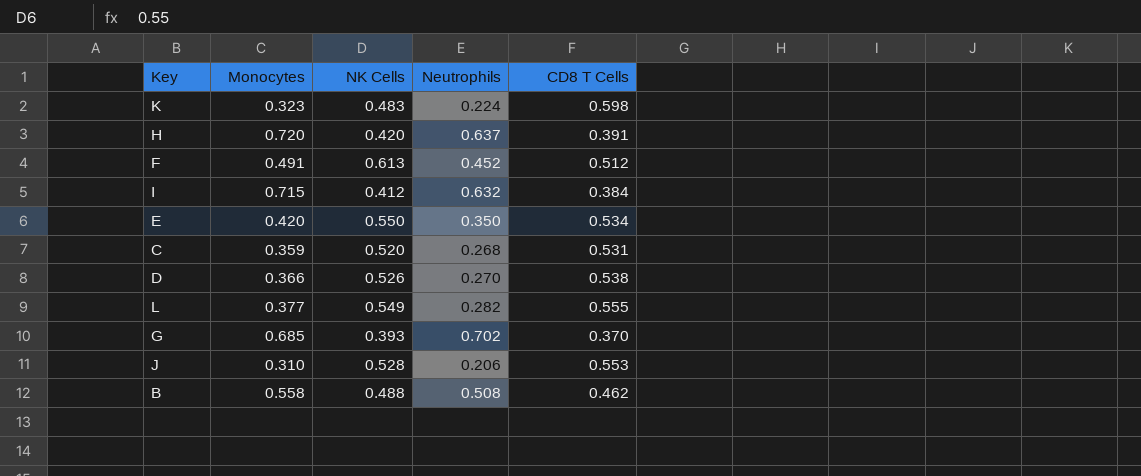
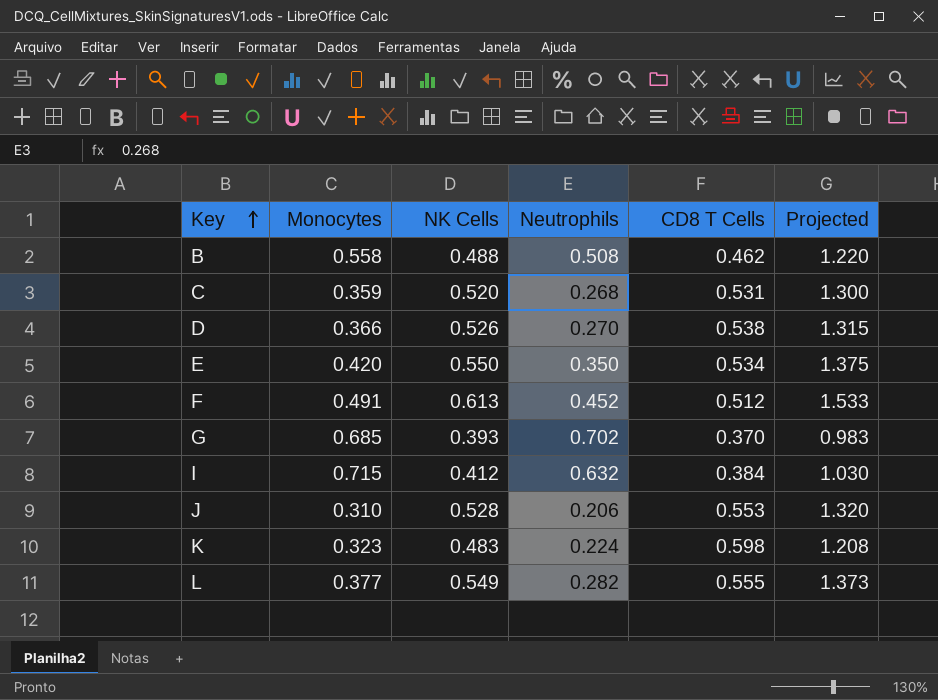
row order: none -> Key ascending
column Projected | formula: none -> [NK Cells] * 2.5
row H: 0.720 | 0.420 | 0.637 | 0.391 -> none

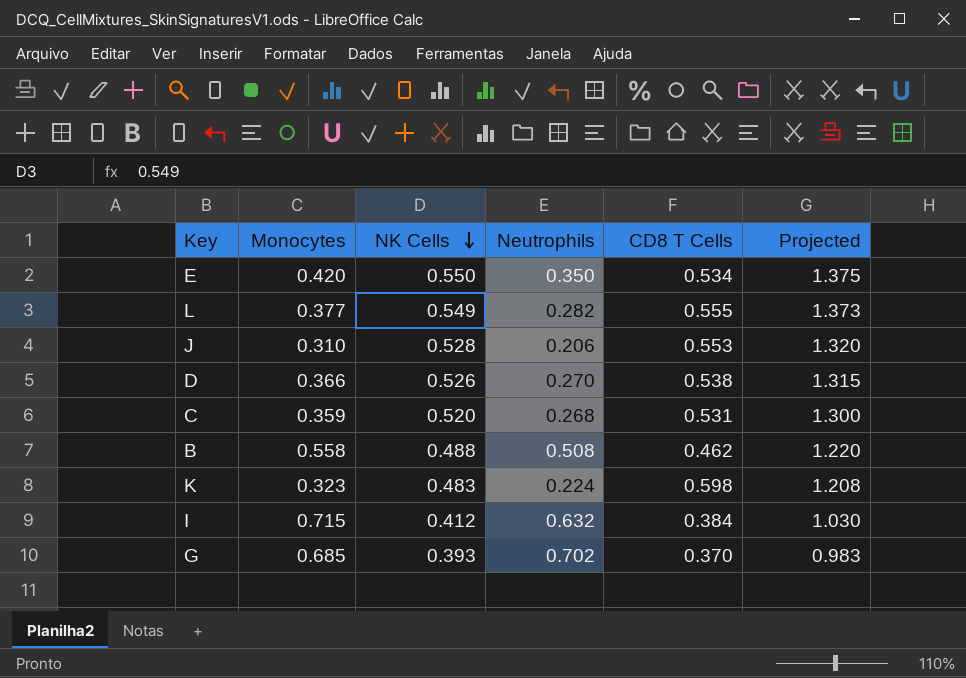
row order: Key ascending -> NK Cells descending
row F: 0.491 | 0.613 | 0.452 | 0.512 | 1.533 -> none

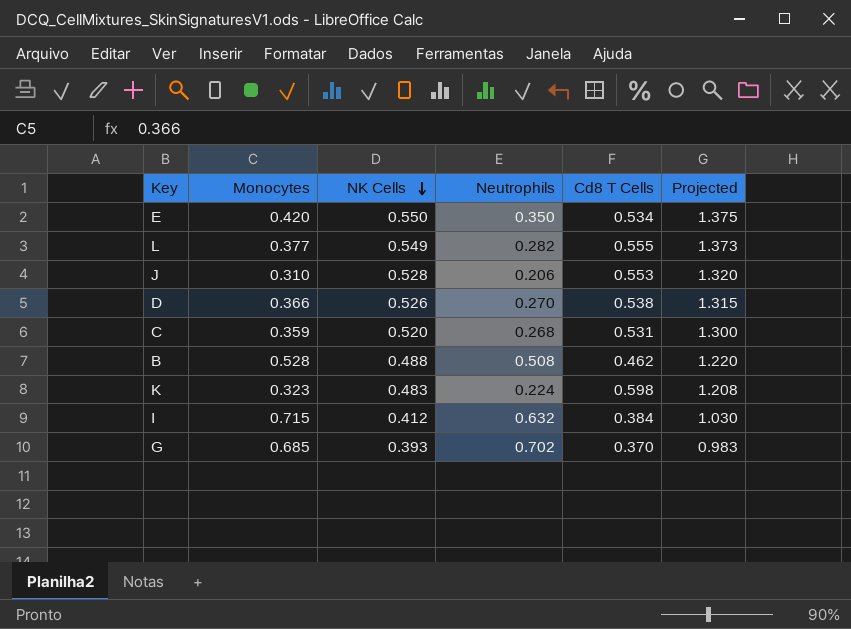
column name: CD8 T Cells -> Cd8 T Cells
B | Monocytes: 0.558 -> 0.528

